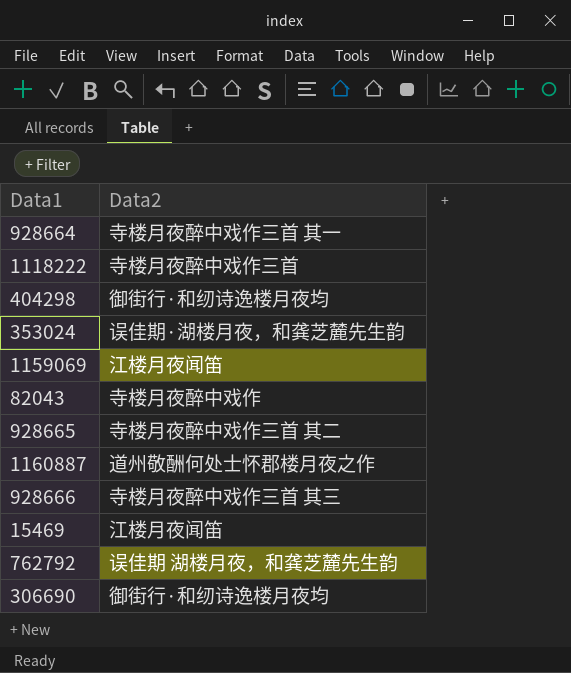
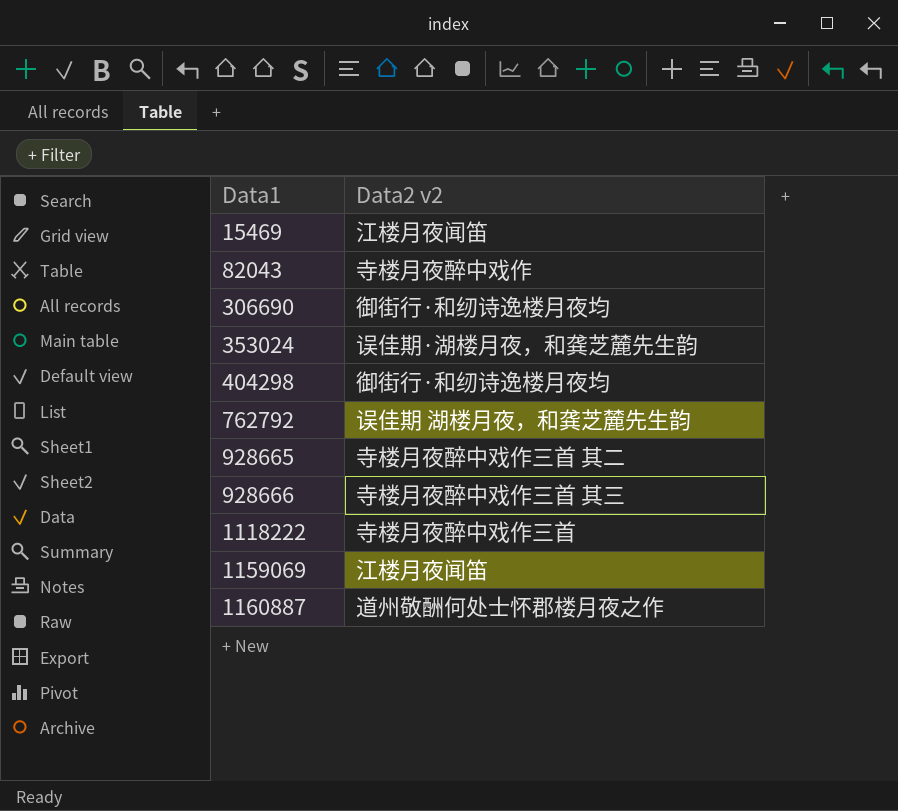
row order: none -> Data1 ascending
column name: Data2 -> Data2 v2
row 928664: 寺楼月夜醉中戏作三首 其一 -> none

